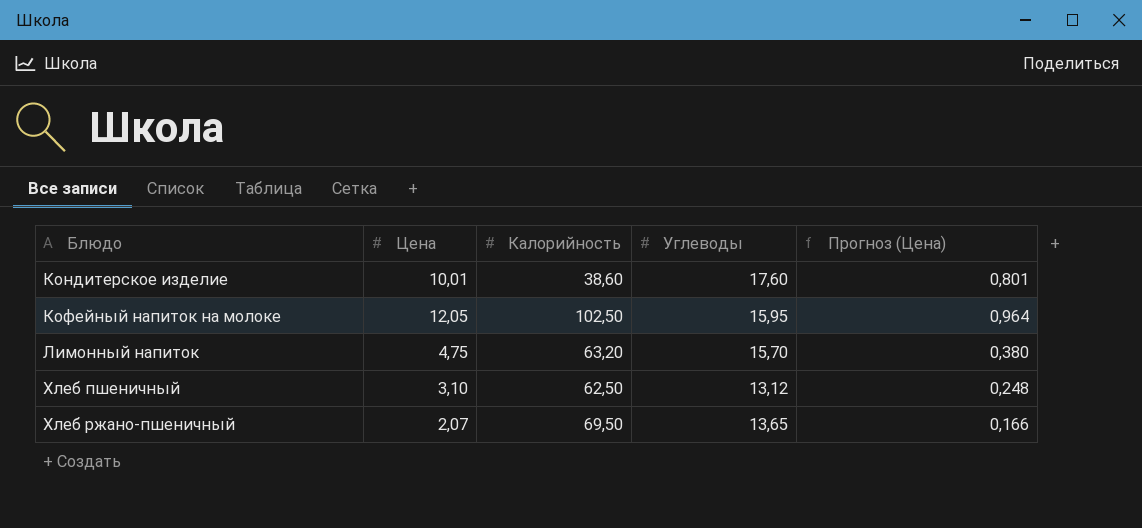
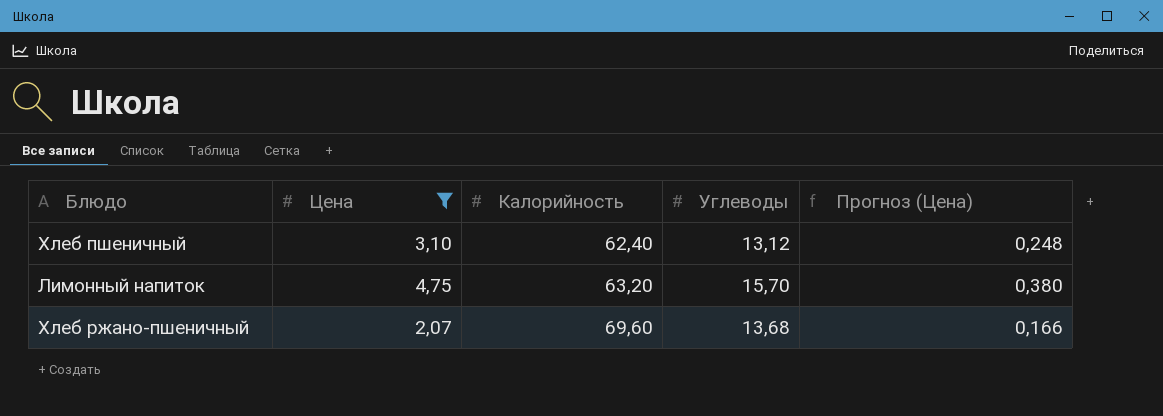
filter: none -> Цена <= 4,75
row order: Блюдо ascending -> Калорийность ascending
Хлеб пшеничный | Калорийность: 62,50 -> 62,40
Хлеб ржано-пшеничный | Калорийность: 69,50 -> 69,60
Хлеб ржано-пшеничный | Углеводы: 13,65 -> 13,68

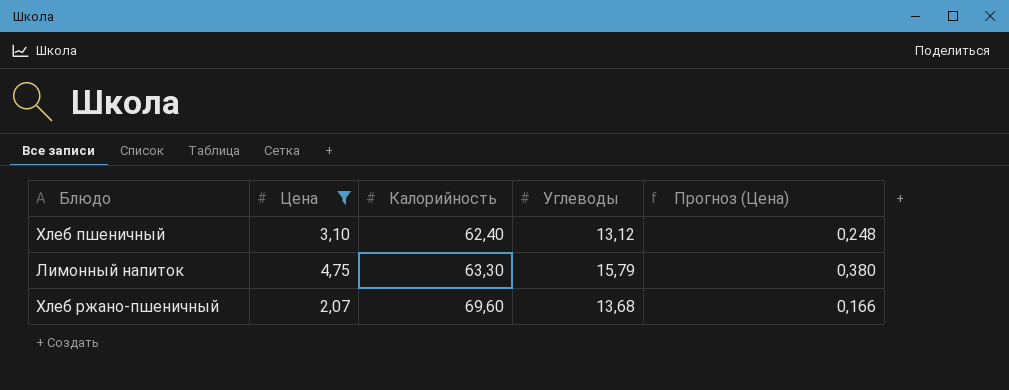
Лимонный напиток | Калорийность: 63,20 -> 63,30
Лимонный напиток | Углеводы: 15,70 -> 15,79

